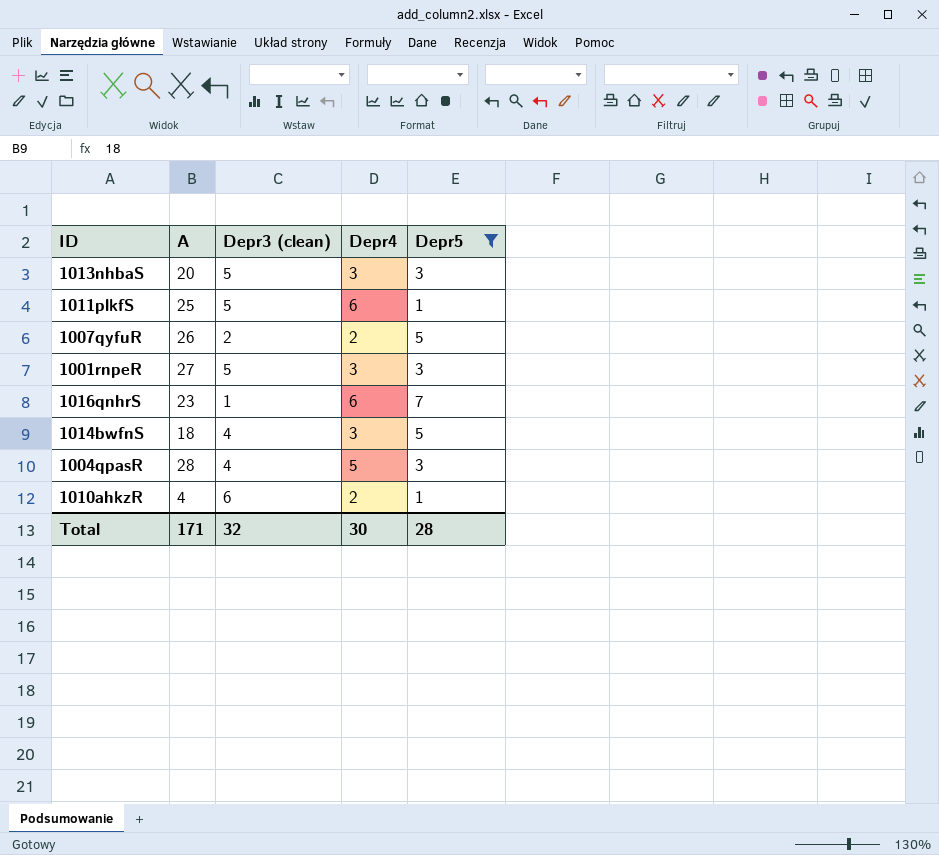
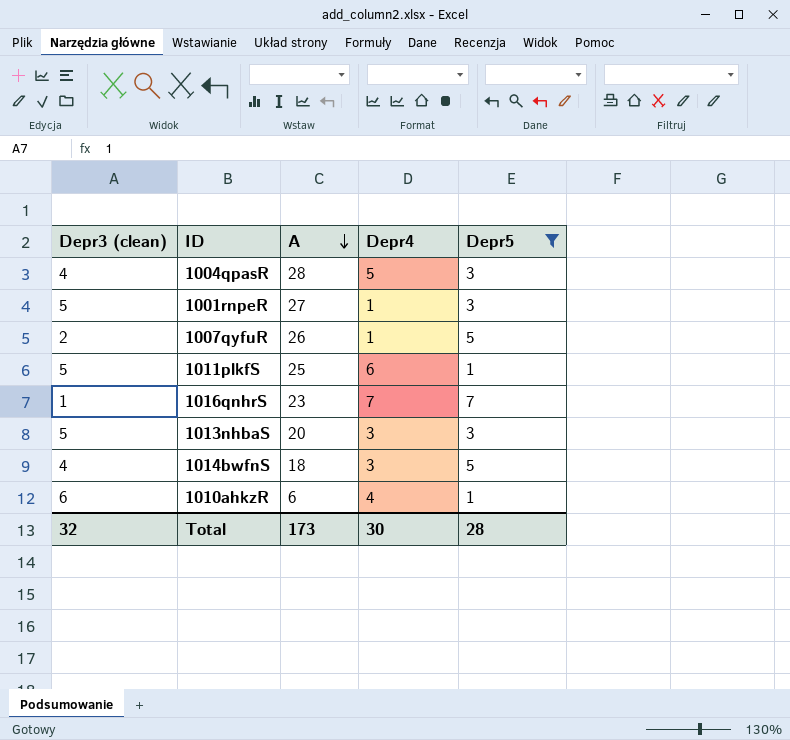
row order: none -> A descending
column Depr3 (clean) | position: 3 -> 1
1001rnpeR | Depr4: 3 -> 1
1007qyfuR | Depr4: 2 -> 1
1016qnhrS | Depr4: 6 -> 7
1010ahkzR | A: 4 -> 6
1010ahkzR | Depr4: 2 -> 4
Total | A: 171 -> 173

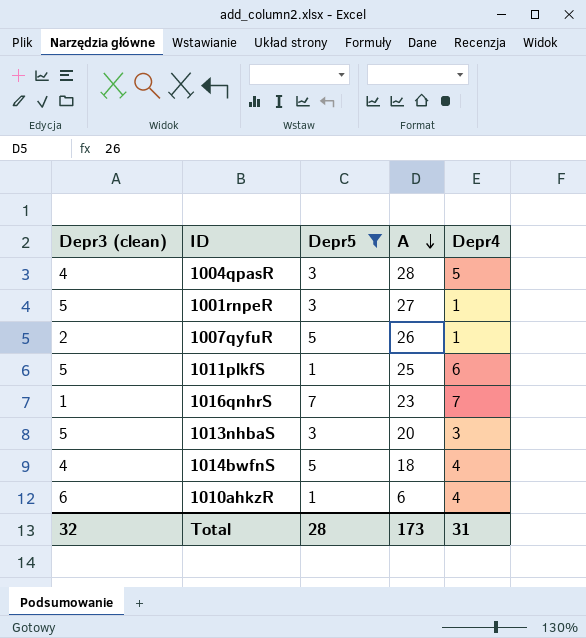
column Depr5 | position: 5 -> 3
1014bwfnS | Depr4: 3 -> 4
Total | Depr4: 30 -> 31

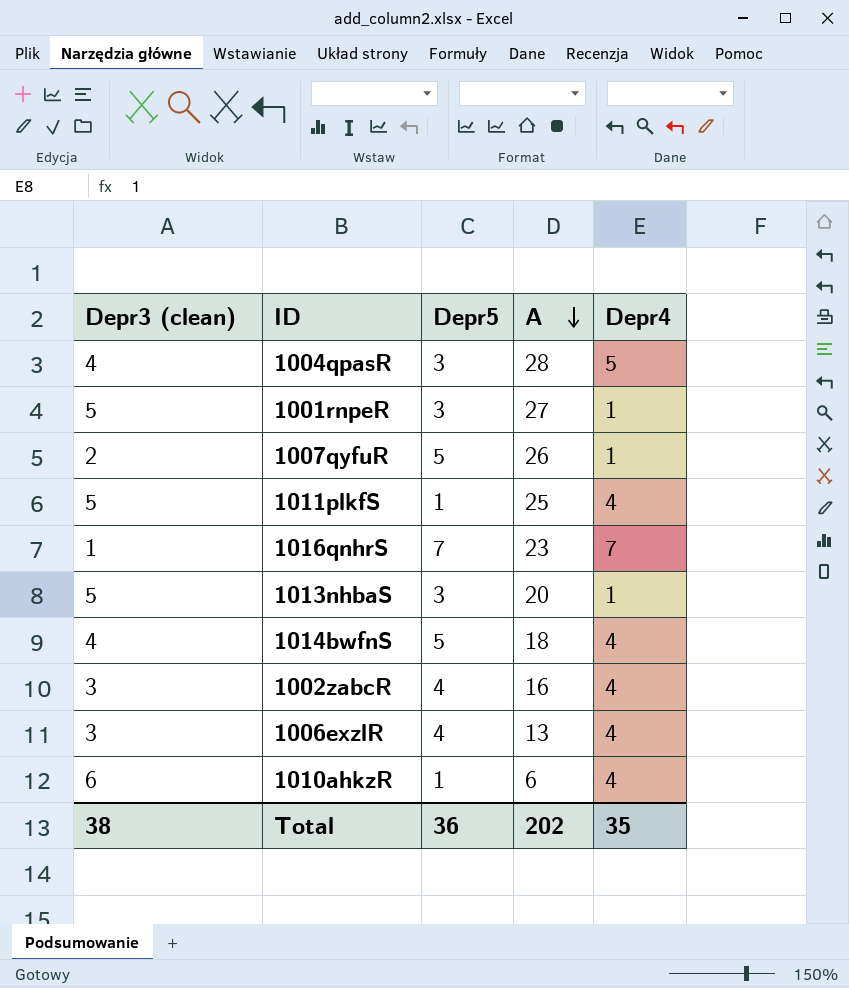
filter: Depr5 != 4 -> none
1011plkfS | Depr4: 6 -> 4
1013nhbaS | Depr4: 3 -> 1
Total | Depr3 (clean): 32 -> 38
Total | Depr5: 28 -> 36
Total | A: 173 -> 202
Total | Depr4: 31 -> 35

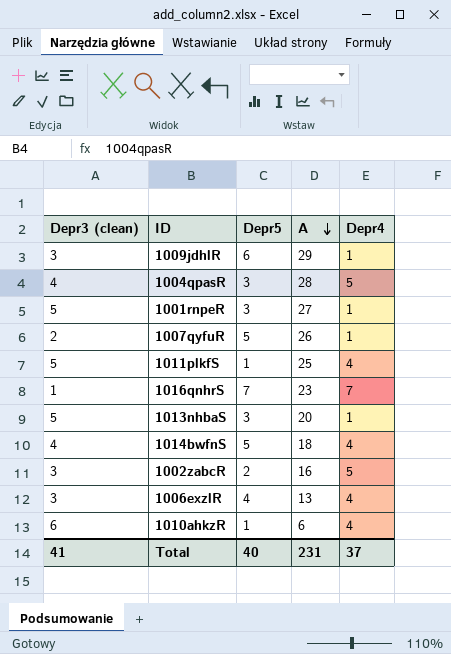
row 1009jdhlR: none -> 3 | 6 | 29 | 1
1002zabcR | Depr5: 4 -> 2
1002zabcR | Depr4: 4 -> 5
Total | Depr3 (clean): 38 -> 41
Total | Depr5: 36 -> 40
Total | A: 202 -> 231
Total | Depr4: 35 -> 37

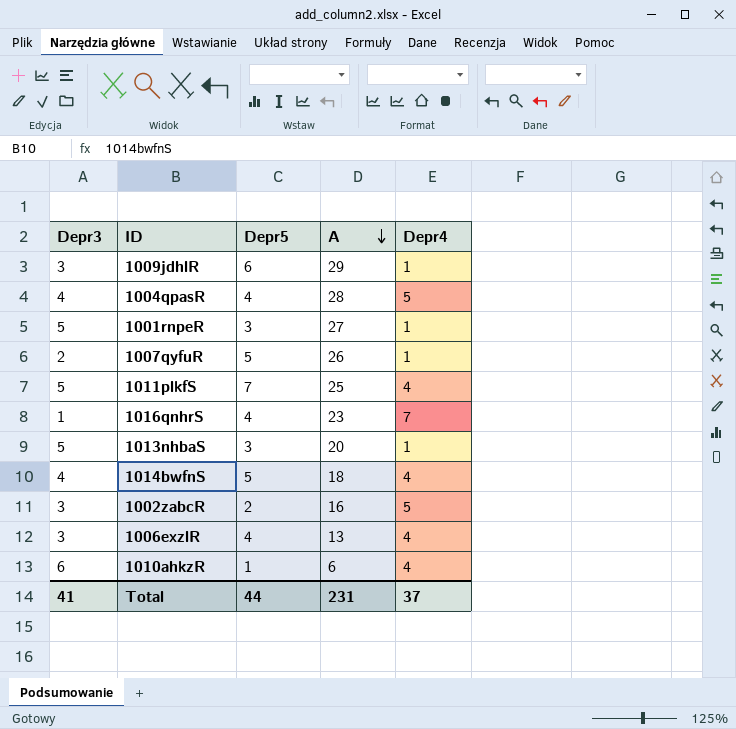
column name: Depr3 (clean) -> Depr3
1004qpasR | Depr5: 3 -> 4
1011plkfS | Depr5: 1 -> 7
1016qnhrS | Depr5: 7 -> 4
Total | Depr5: 40 -> 44

